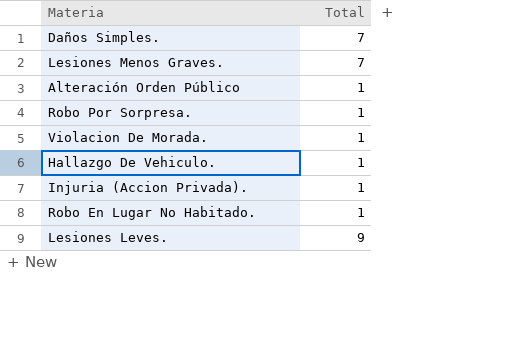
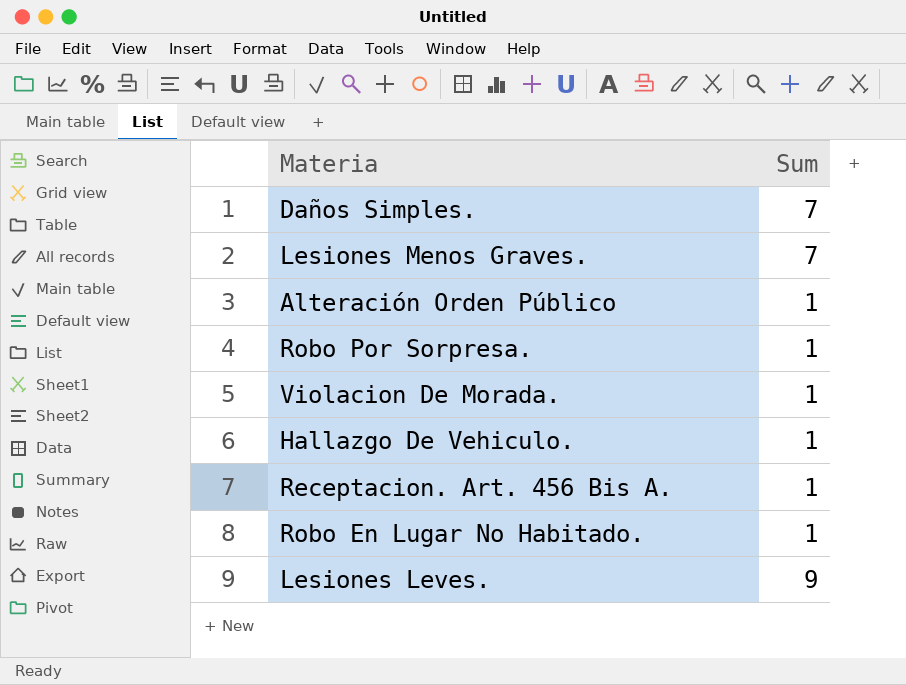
column name: Total -> Sum
row Injuria (Accion Privada).: 1 -> none
row Receptacion. Art. 456 Bis A.: none -> 1

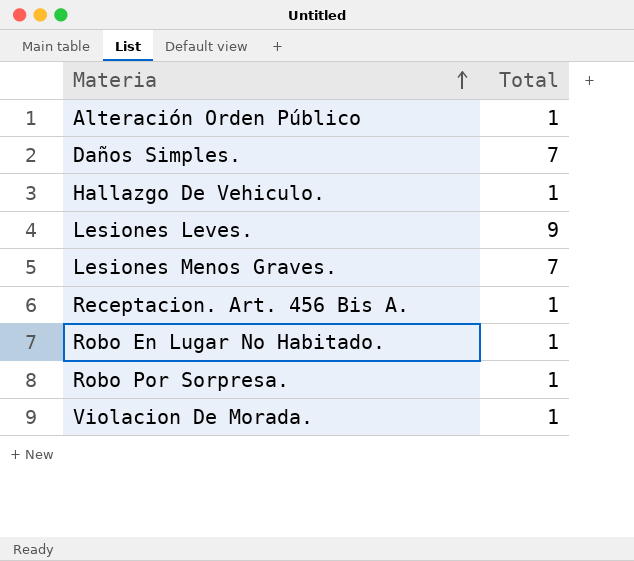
row order: none -> Materia ascending
column name: Sum -> Total

